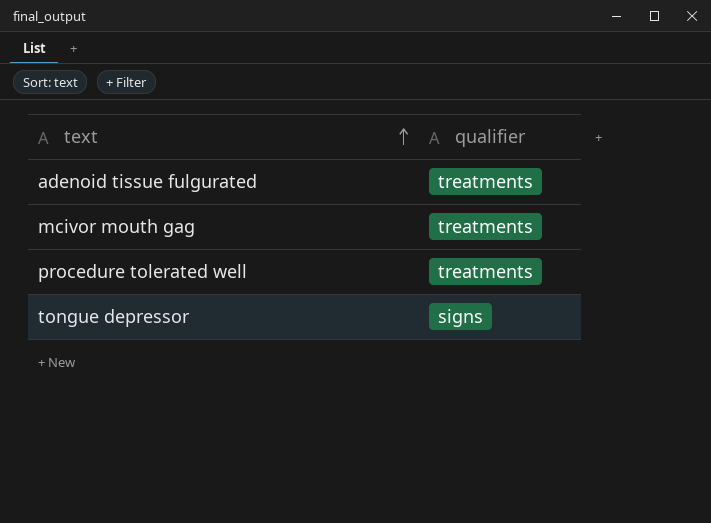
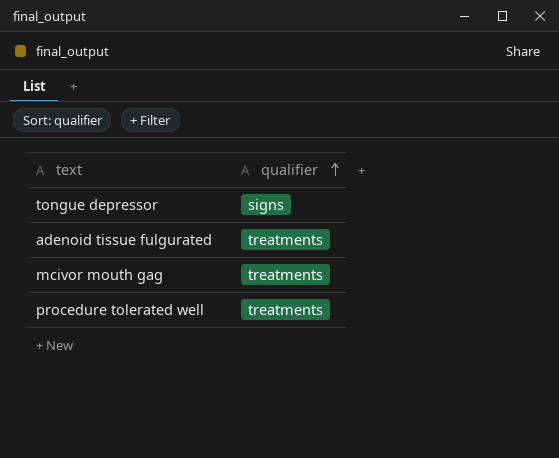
row order: text ascending -> qualifier ascending

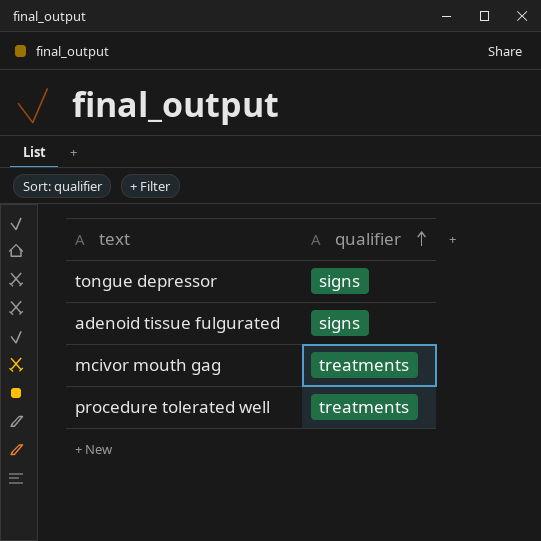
adenoid tissue fulgurated | qualifier: treatments -> signs

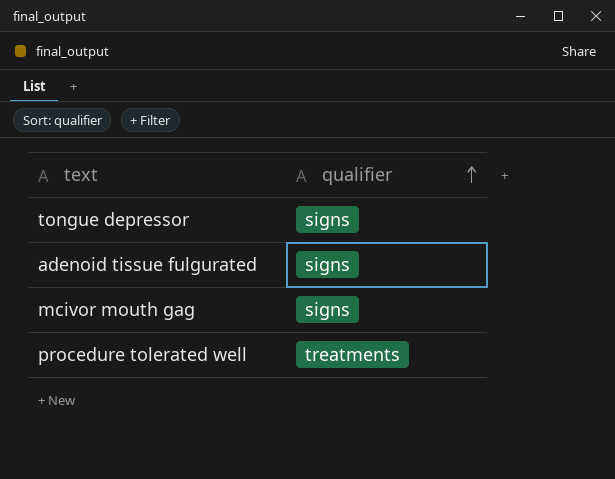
mcivor mouth gag | qualifier: treatments -> signs

